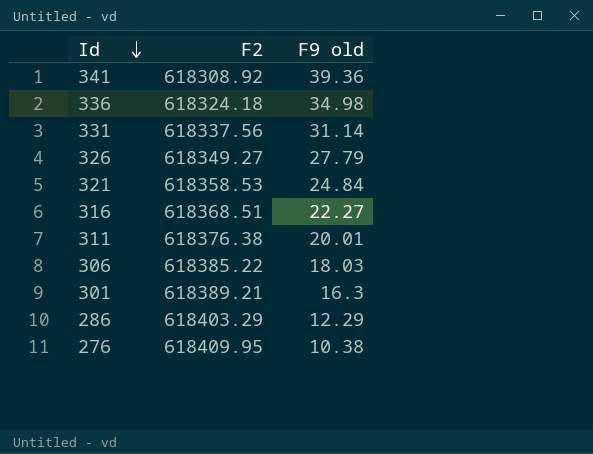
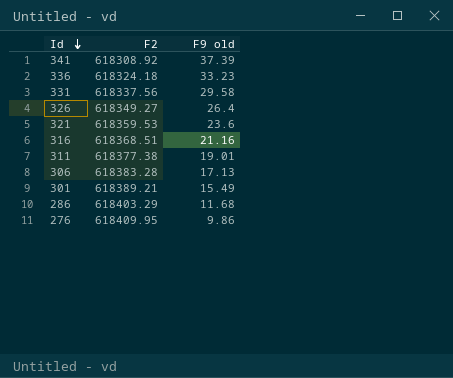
341 | F9 old: 39.36 -> 37.39
336 | F9 old: 34.98 -> 33.23
331 | F9 old: 31.14 -> 29.58
326 | F9 old: 27.79 -> 26.4
321 | F2: 618358.53 -> 618359.53
321 | F9 old: 24.84 -> 23.6
316 | F9 old: 22.27 -> 21.16
311 | F2: 618376.38 -> 618377.38
311 | F9 old: 20.01 -> 19.01
306 | F2: 618385.22 -> 618383.28
306 | F9 old: 18.03 -> 17.13
301 | F9 old: 16.3 -> 15.49
286 | F9 old: 12.29 -> 11.68
276 | F9 old: 10.38 -> 9.86

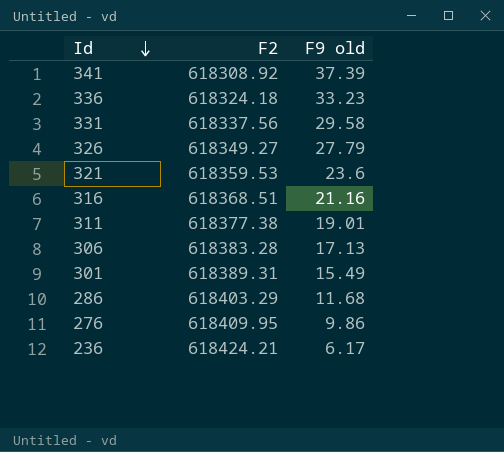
326 | F9 old: 26.4 -> 27.79
301 | F2: 618389.21 -> 618389.31
row 236: none -> 618424.21 | 6.17

